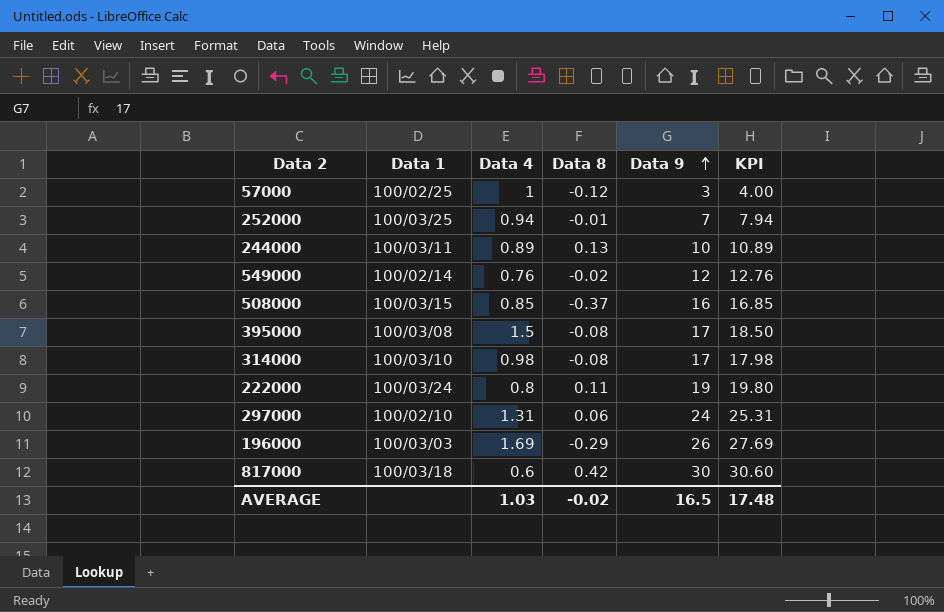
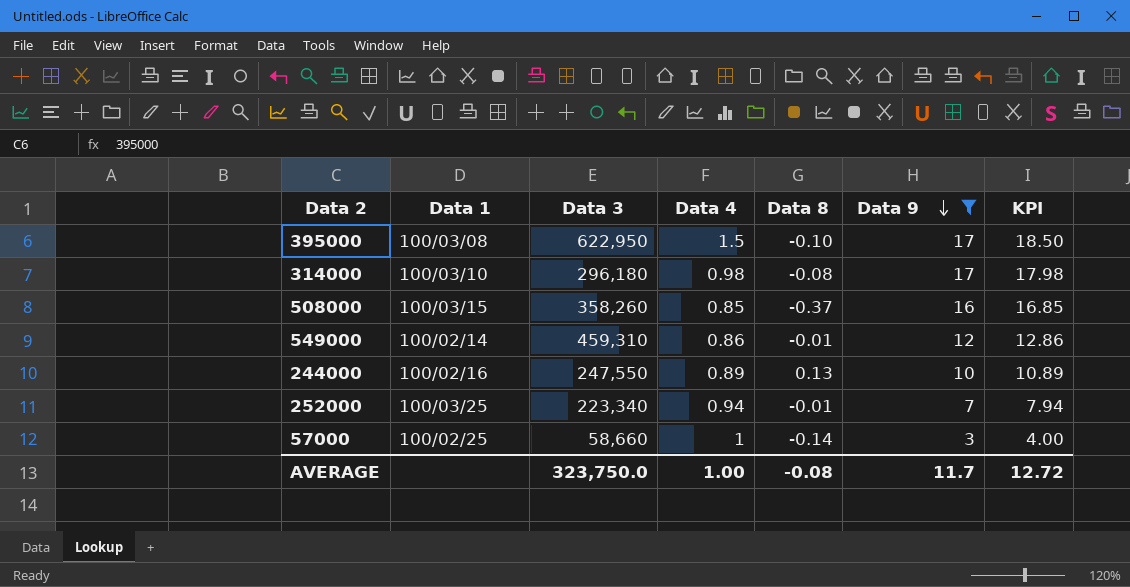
filter: none -> Data 9 <= 17
row order: Data 9 ascending -> Data 9 descending
column Data 3 | position: none -> 3
395000 | Data 8: -0.08 -> -0.10
549000 | Data 4: 0.76 -> 0.86
549000 | Data 8: -0.02 -> -0.01
549000 | KPI: 12.76 -> 12.86
244000 | Data 1: 100/03/11 -> 100/02/16
57000 | Data 8: -0.12 -> -0.14
AVERAGE | Data 4: 1.03 -> 1.00
AVERAGE | Data 8: -0.02 -> -0.08
AVERAGE | Data 9: 16.5 -> 11.7
AVERAGE | KPI: 17.48 -> 12.72

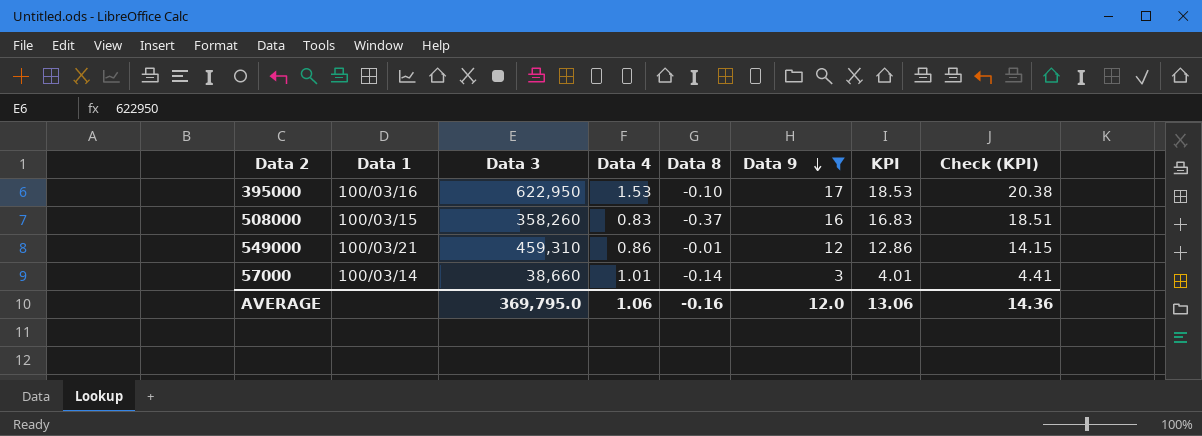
column Check (KPI) | formula: none -> [KPI] * 1.1
row 314000: 100/03/10 | 296,180 | 0.98 | -0.08 | 17 | 17.98 -> none
row 244000: 100/02/16 | 247,550 | 0.89 | 0.13 | 10 | 10.89 -> none
row 252000: 100/03/25 | 223,340 | 0.94 | -0.01 | 7 | 7.94 -> none
395000 | Data 1: 100/03/08 -> 100/03/16
395000 | Data 4: 1.5 -> 1.53
395000 | KPI: 18.50 -> 18.53
508000 | Data 4: 0.85 -> 0.83
508000 | KPI: 16.85 -> 16.83
549000 | Data 1: 100/02/14 -> 100/03/21
57000 | Data 1: 100/02/25 -> 100/03/14
57000 | Data 3: 58,660 -> 38,660
57000 | Data 4: 1 -> 1.01
57000 | KPI: 4.00 -> 4.01
AVERAGE | Data 3: 323,750.0 -> 369,795.0
AVERAGE | Data 4: 1.00 -> 1.06
AVERAGE | Data 8: -0.08 -> -0.16
AVERAGE | Data 9: 11.7 -> 12.0
AVERAGE | KPI: 12.72 -> 13.06

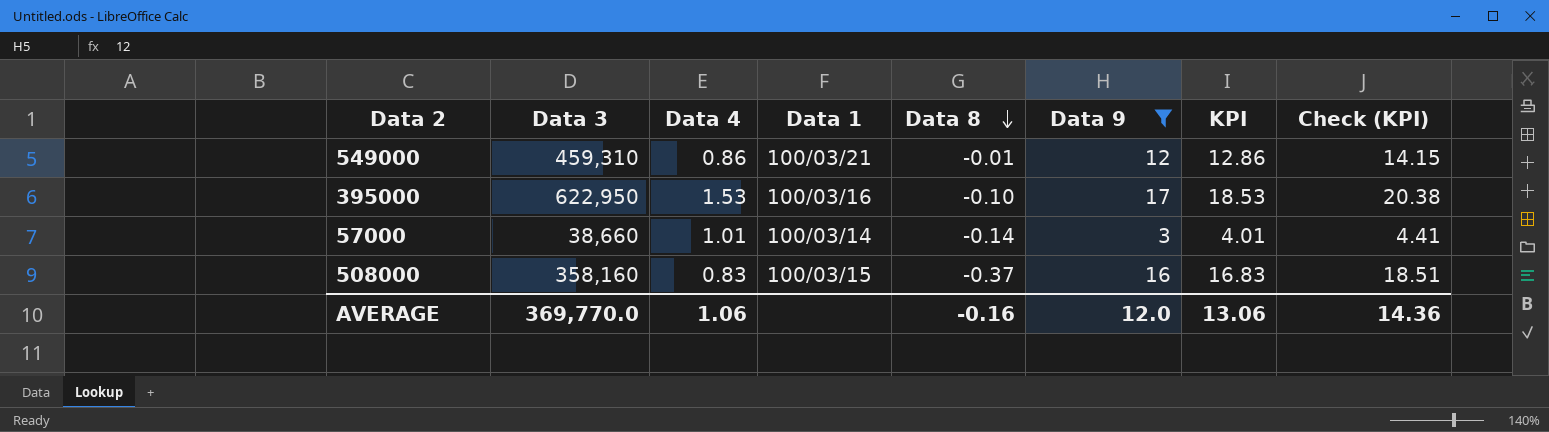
row order: Data 9 descending -> Data 8 descending
column Data 1 | position: 2 -> 4
508000 | Data 3: 358,260 -> 358,160
AVERAGE | Data 3: 369,795.0 -> 369,770.0

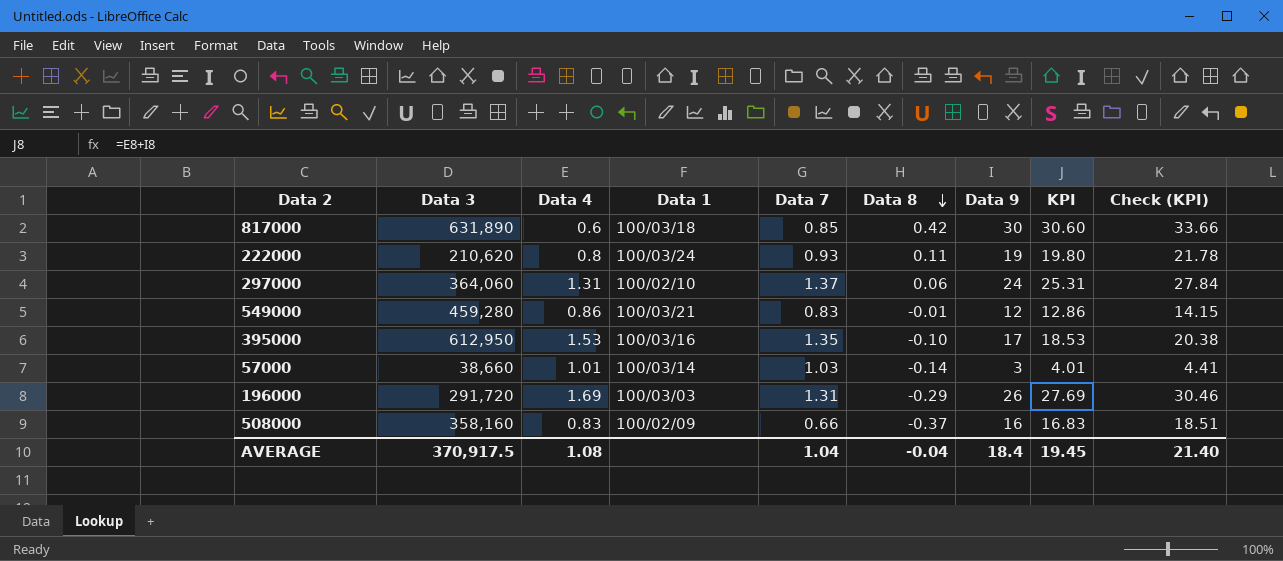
filter: Data 9 <= 17 -> none
column Data 7 | position: none -> 5
549000 | Data 3: 459,310 -> 459,280
395000 | Data 3: 622,950 -> 612,950
508000 | Data 1: 100/03/15 -> 100/02/09
AVERAGE | Data 3: 369,770.0 -> 370,917.5
AVERAGE | Data 4: 1.06 -> 1.08
AVERAGE | Data 8: -0.16 -> -0.04
AVERAGE | Data 9: 12.0 -> 18.4
AVERAGE | KPI: 13.06 -> 19.45
AVERAGE | Check (KPI): 14.36 -> 21.40

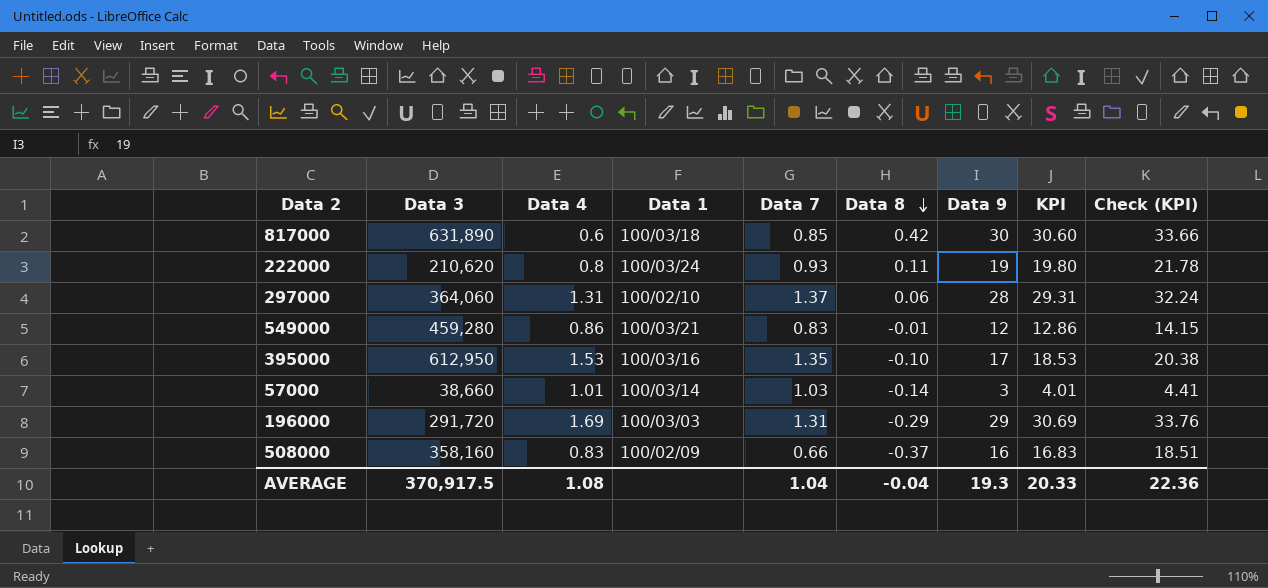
297000 | Data 9: 24 -> 28
297000 | KPI: 25.31 -> 29.31
297000 | Check (KPI): 27.84 -> 32.24
196000 | Data 9: 26 -> 29
196000 | KPI: 27.69 -> 30.69
196000 | Check (KPI): 30.46 -> 33.76
AVERAGE | Data 9: 18.4 -> 19.3
AVERAGE | KPI: 19.45 -> 20.33
AVERAGE | Check (KPI): 21.40 -> 22.36

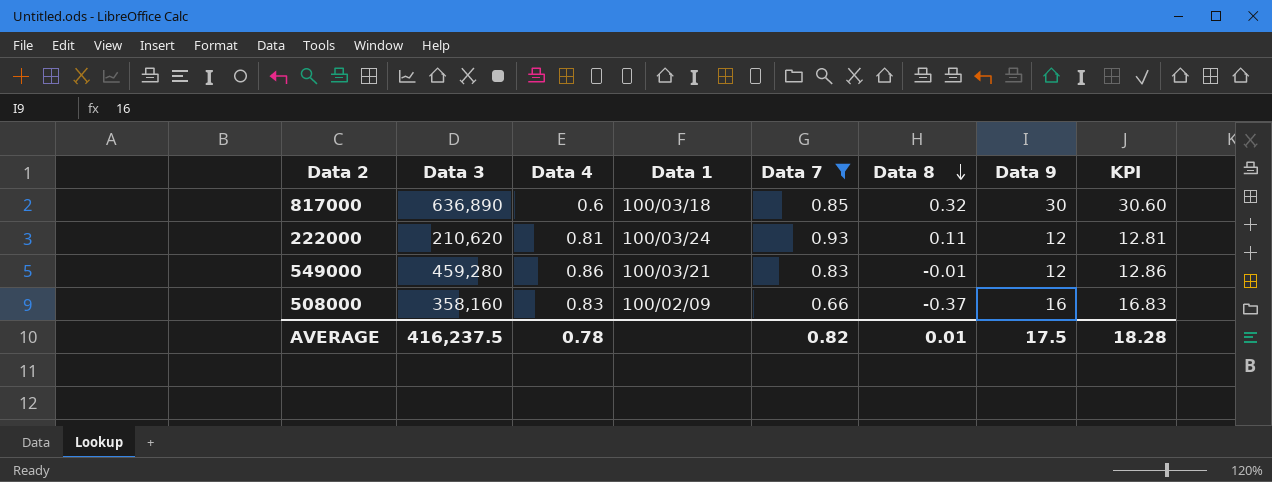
filter: none -> Data 7 <= 0.93
column Check (KPI) | formula: [KPI] * 1.1 -> none
817000 | Data 3: 631,890 -> 636,890
817000 | Data 8: 0.42 -> 0.32
222000 | Data 4: 0.8 -> 0.81
222000 | Data 9: 19 -> 12
222000 | KPI: 19.80 -> 12.81
AVERAGE | Data 3: 370,917.5 -> 416,237.5
AVERAGE | Data 4: 1.08 -> 0.78
AVERAGE | Data 7: 1.04 -> 0.82
AVERAGE | Data 8: -0.04 -> 0.01
AVERAGE | Data 9: 19.3 -> 17.5
AVERAGE | KPI: 20.33 -> 18.28

